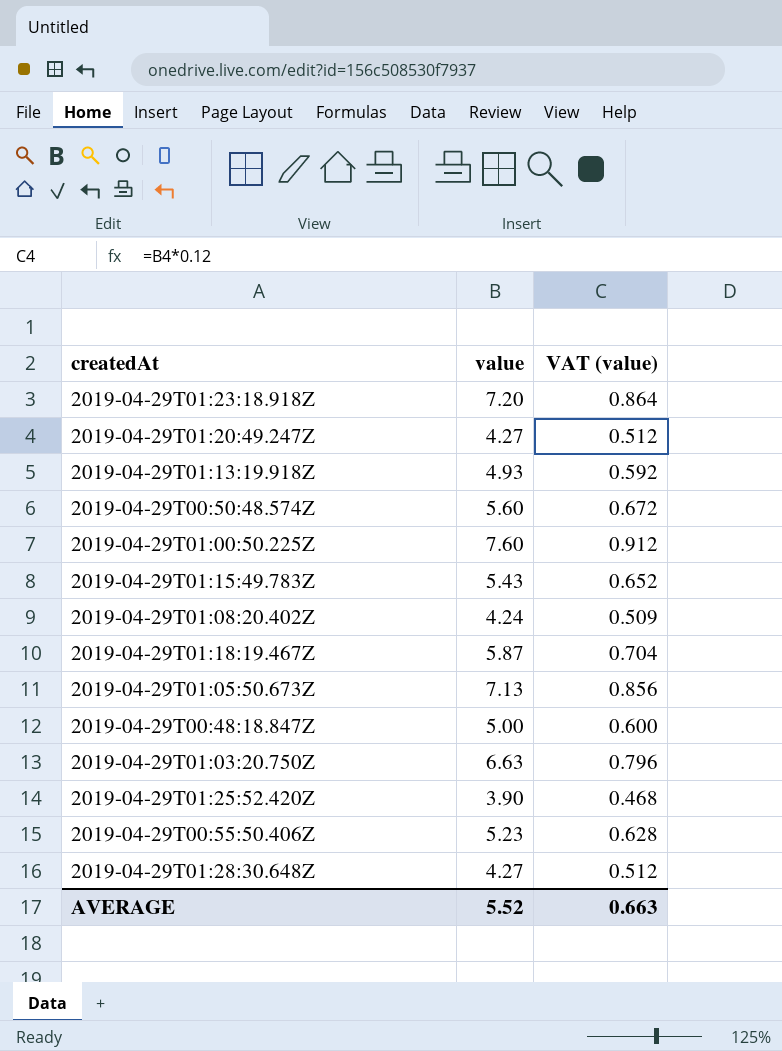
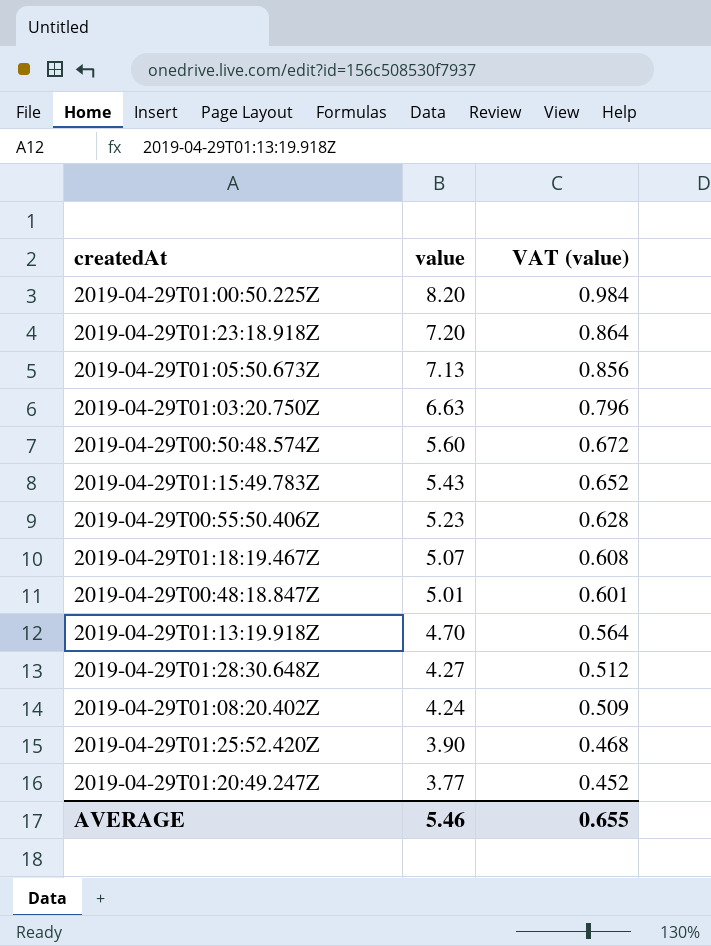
row order: none -> value descending
2019-04-29T01:00:50.225Z | value: 7.60 -> 8.20
2019-04-29T01:00:50.225Z | VAT (value): 0.912 -> 0.984
2019-04-29T01:18:19.467Z | value: 5.87 -> 5.07
2019-04-29T01:18:19.467Z | VAT (value): 0.704 -> 0.608
2019-04-29T00:48:18.847Z | value: 5.00 -> 5.01
2019-04-29T00:48:18.847Z | VAT (value): 0.600 -> 0.601
2019-04-29T01:13:19.918Z | value: 4.93 -> 4.70
2019-04-29T01:13:19.918Z | VAT (value): 0.592 -> 0.564
2019-04-29T01:20:49.247Z | value: 4.27 -> 3.77
2019-04-29T01:20:49.247Z | VAT (value): 0.512 -> 0.452
AVERAGE | value: 5.52 -> 5.46
AVERAGE | VAT (value): 0.663 -> 0.655

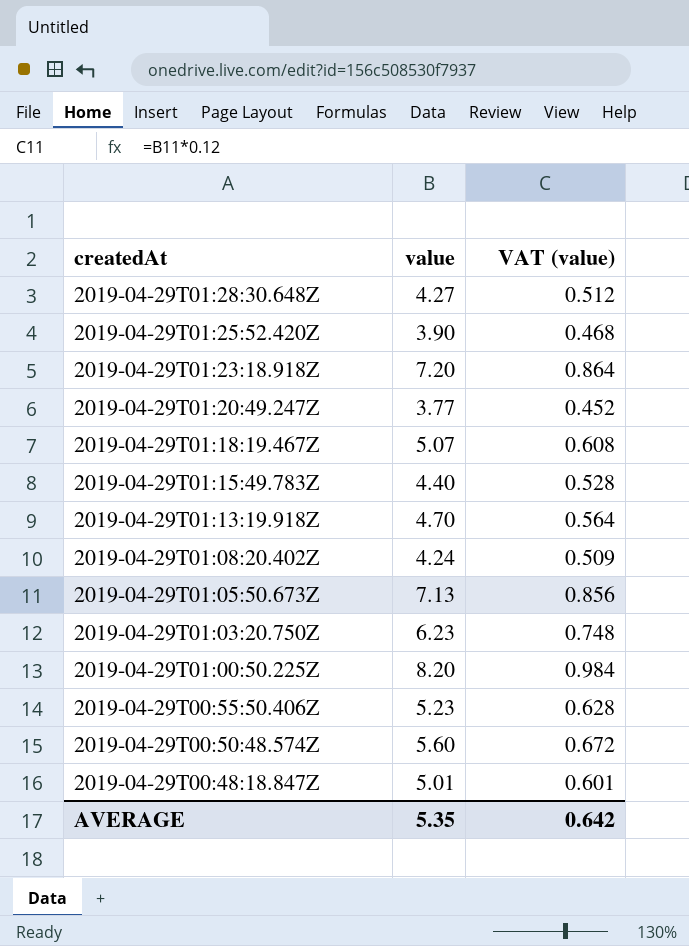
row order: value descending -> createdAt descending
2019-04-29T01:15:49.783Z | value: 5.43 -> 4.40
2019-04-29T01:15:49.783Z | VAT (value): 0.652 -> 0.528
2019-04-29T01:03:20.750Z | value: 6.63 -> 6.23
2019-04-29T01:03:20.750Z | VAT (value): 0.796 -> 0.748
AVERAGE | value: 5.46 -> 5.35
AVERAGE | VAT (value): 0.655 -> 0.642

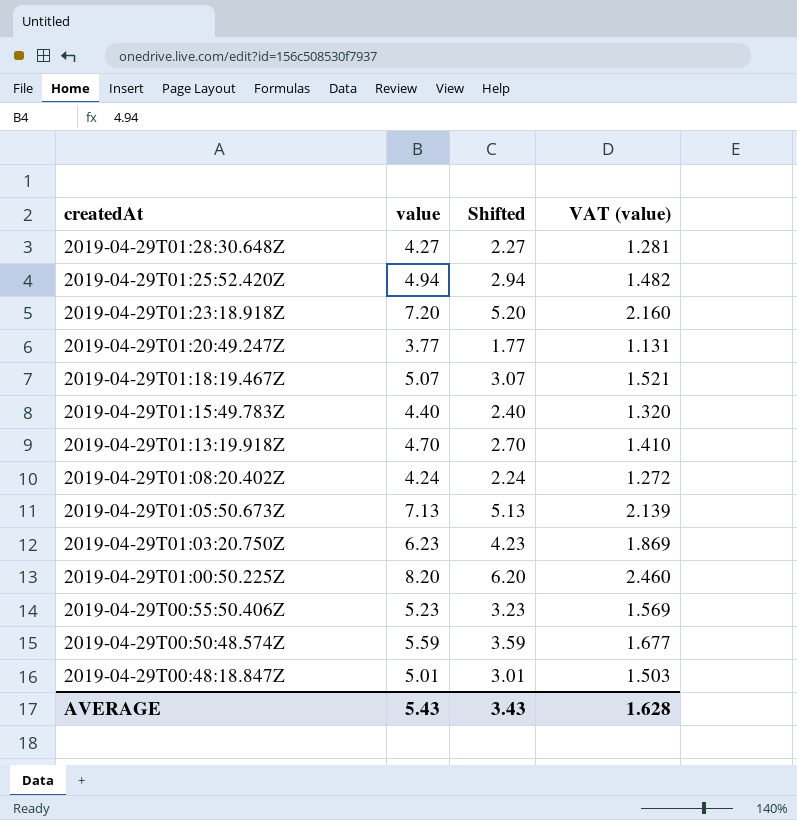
column Shifted | formula: none -> [value] - 2
column VAT (value) | formula: [value] * 0.12 -> [value] * 0.3
2019-04-29T01:25:52.420Z | value: 3.90 -> 4.94
2019-04-29T00:50:48.574Z | value: 5.60 -> 5.59
AVERAGE | value: 5.35 -> 5.43
AVERAGE | VAT (value): 0.642 -> 1.628

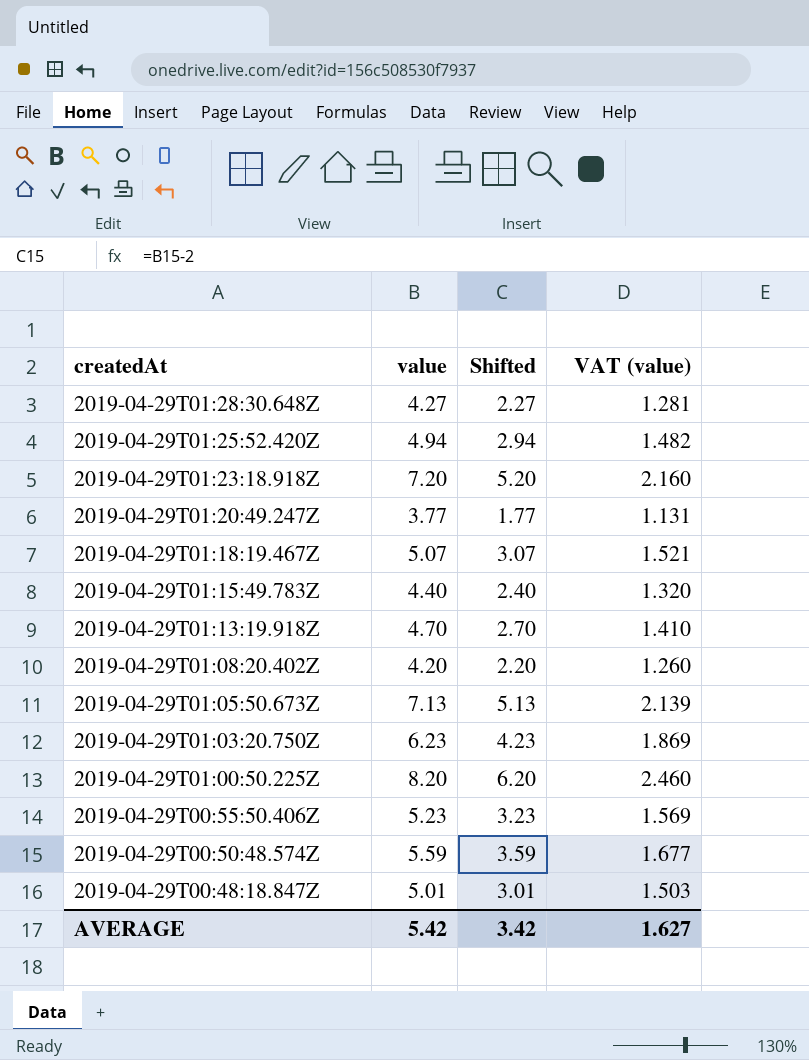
2019-04-29T01:08:20.402Z | value: 4.24 -> 4.20
2019-04-29T01:08:20.402Z | Shifted: 2.24 -> 2.20
2019-04-29T01:08:20.402Z | VAT (value): 1.272 -> 1.260
AVERAGE | value: 5.43 -> 5.42
AVERAGE | Shifted: 3.43 -> 3.42
AVERAGE | VAT (value): 1.628 -> 1.627

